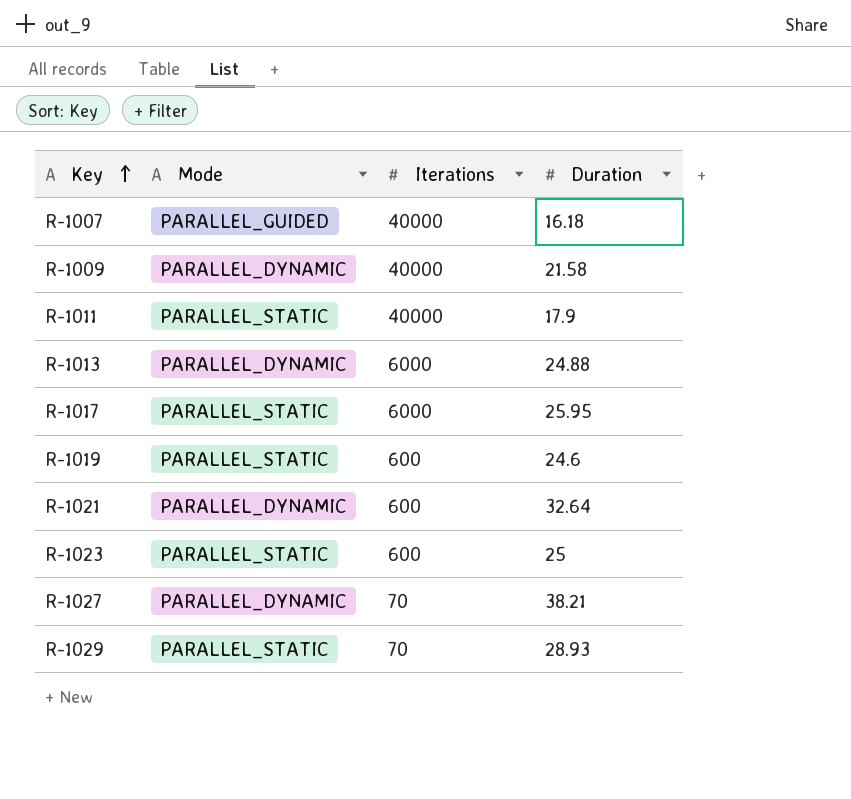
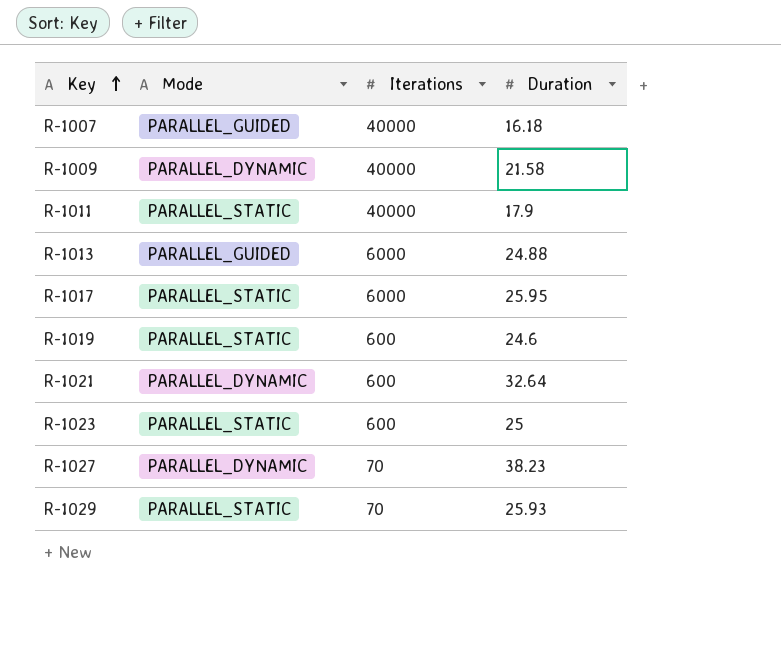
R-1013 | Mode: PARALLEL_DYNAMIC -> PARALLEL_GUIDED
R-1027 | Duration: 38.21 -> 38.23
R-1029 | Duration: 28.93 -> 25.93

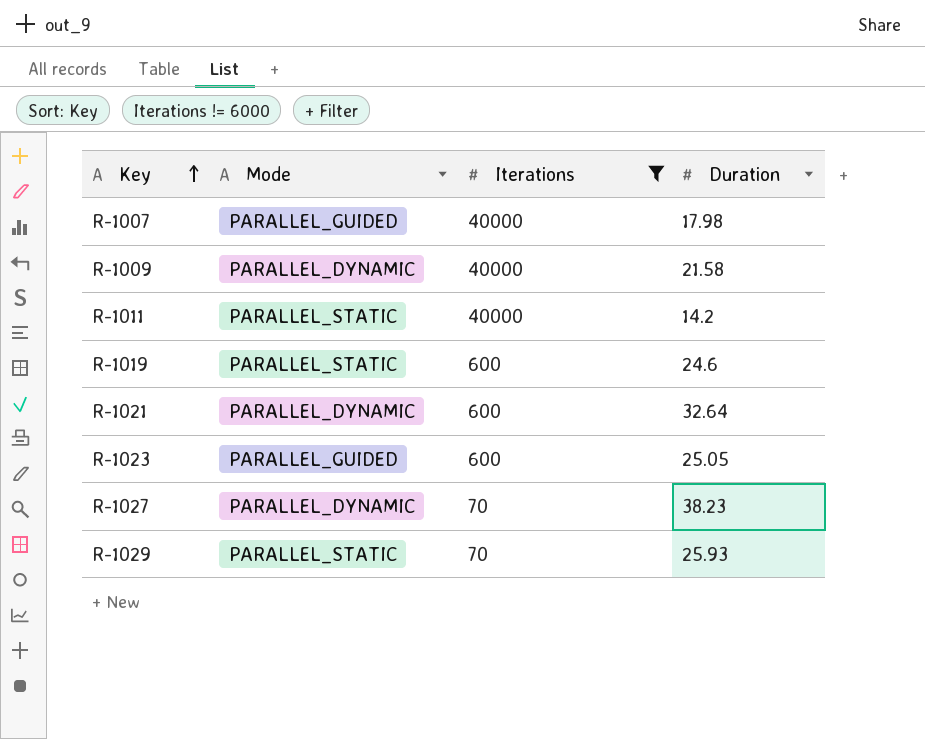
filter: none -> Iterations != 6000
R-1007 | Duration: 16.18 -> 17.98
R-1011 | Duration: 17.9 -> 14.2
R-1023 | Mode: PARALLEL_STATIC -> PARALLEL_GUIDED
R-1023 | Duration: 25 -> 25.05

